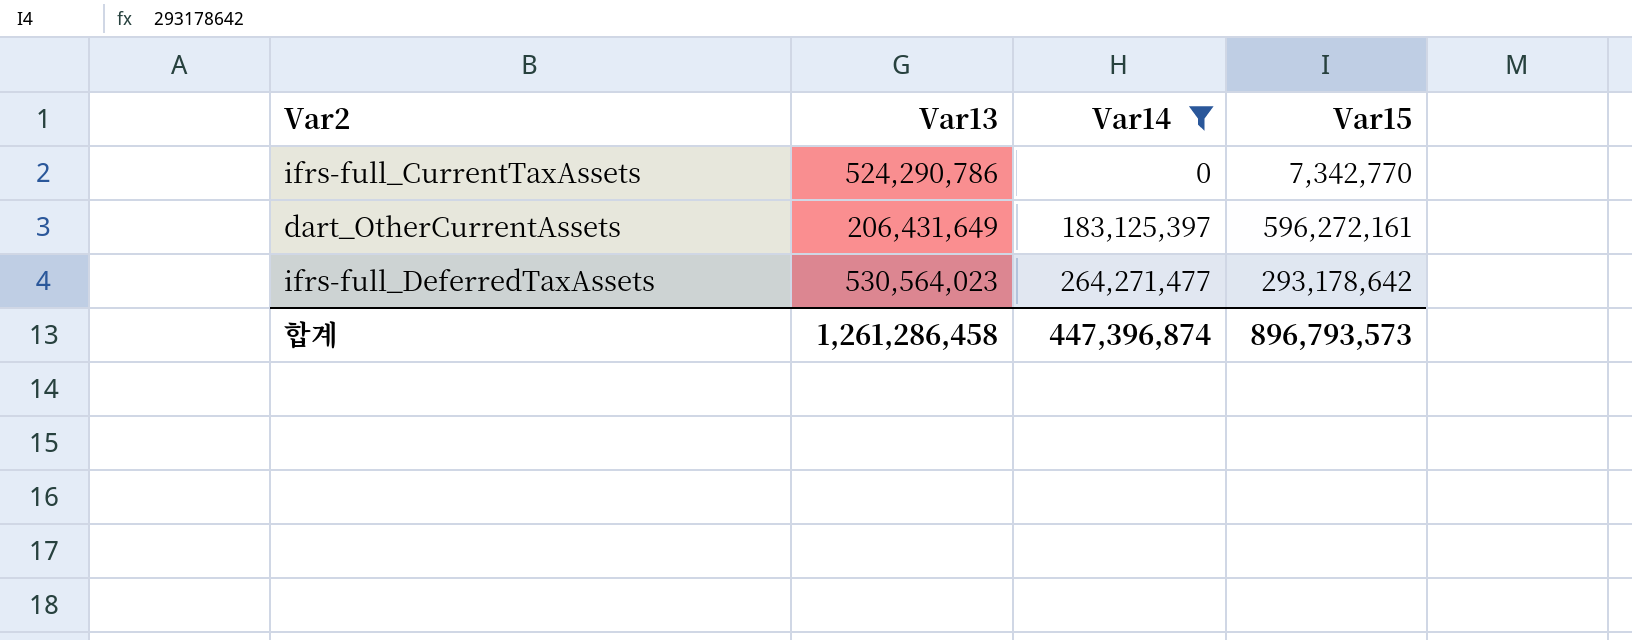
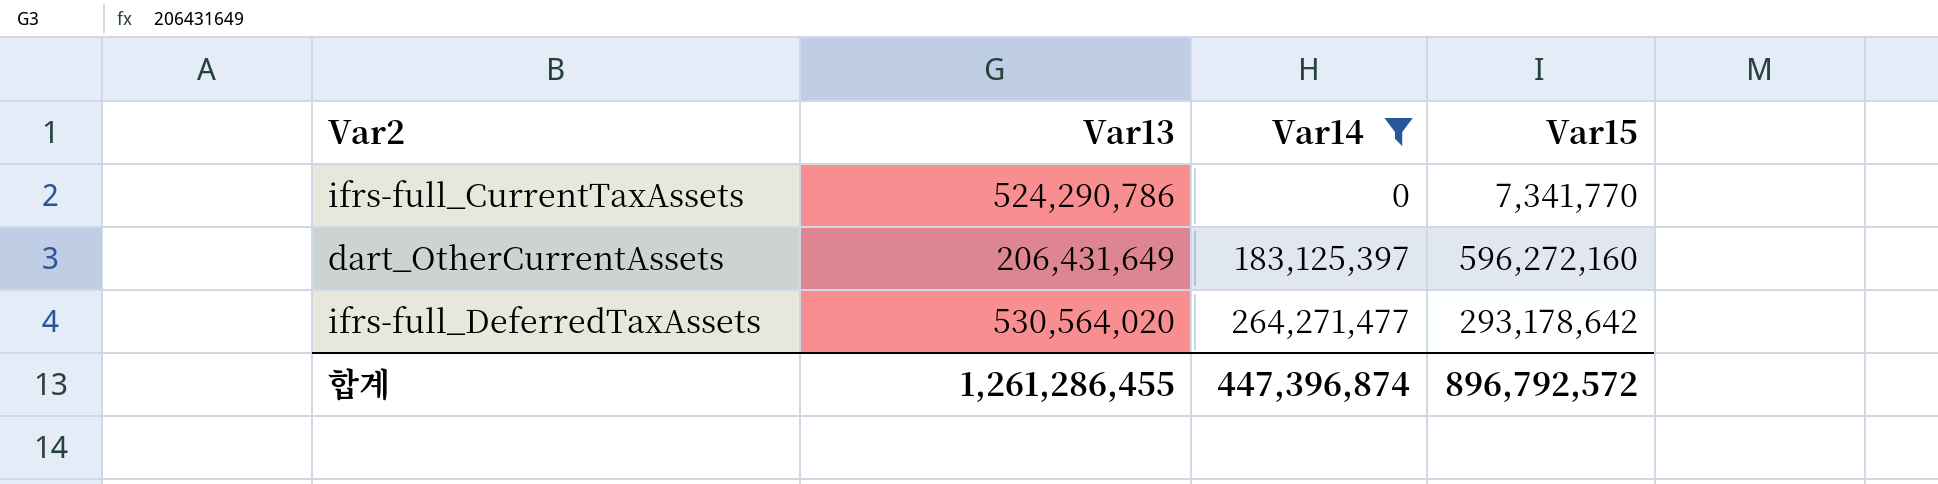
ifrs-full_CurrentTaxAssets | Var15: 7,342,770 -> 7,341,770
dart_OtherCurrentAssets | Var15: 596,272,161 -> 596,272,160
ifrs-full_DeferredTaxAssets | Var13: 530,564,023 -> 530,564,020
합계 | Var13: 1,261,286,458 -> 1,261,286,455
합계 | Var15: 896,793,573 -> 896,792,572

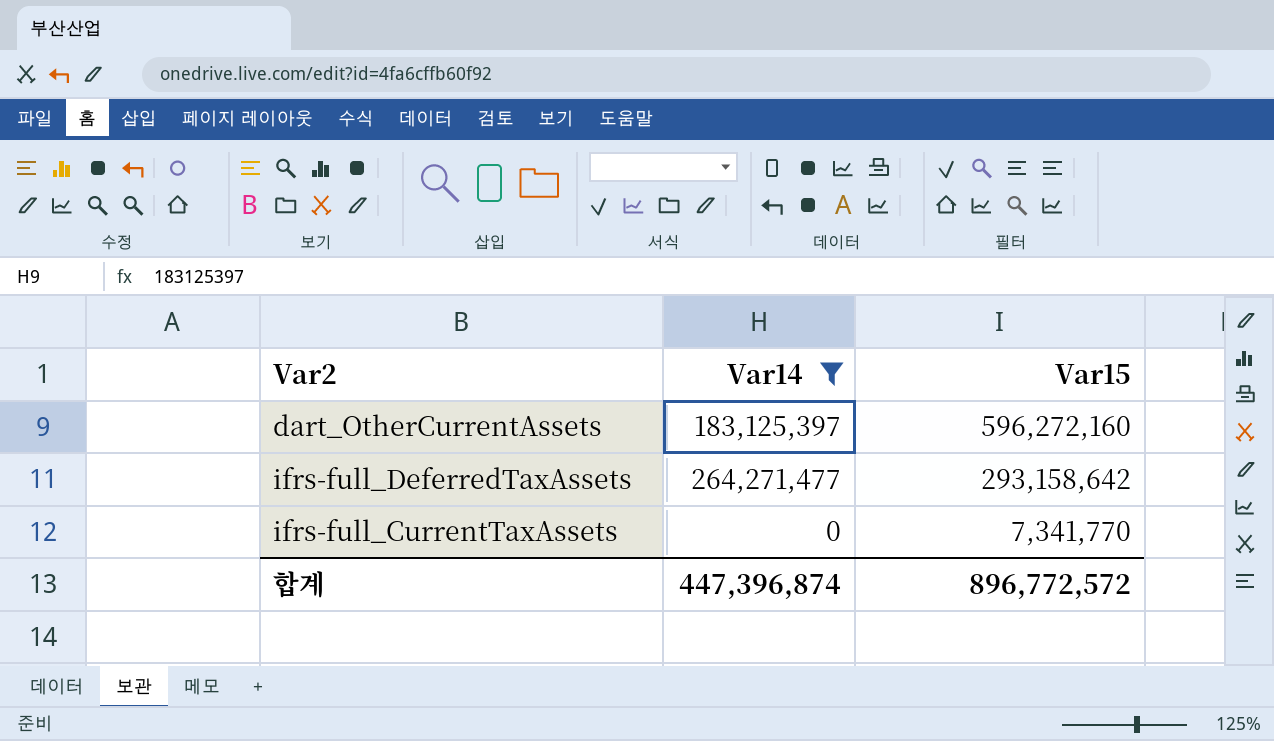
row order: Var14 ascending -> Var15 descending
column Var13 | position: 2 -> none
ifrs-full_DeferredTaxAssets | Var15: 293,178,642 -> 293,158,642
합계 | Var15: 896,792,572 -> 896,772,572

